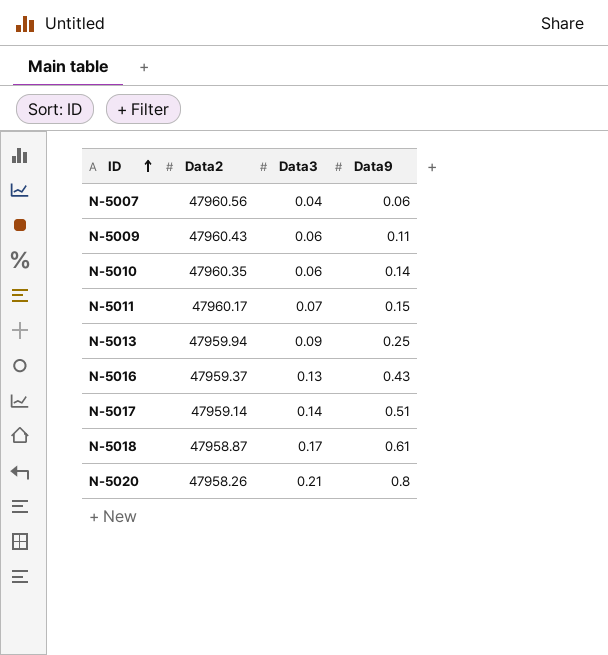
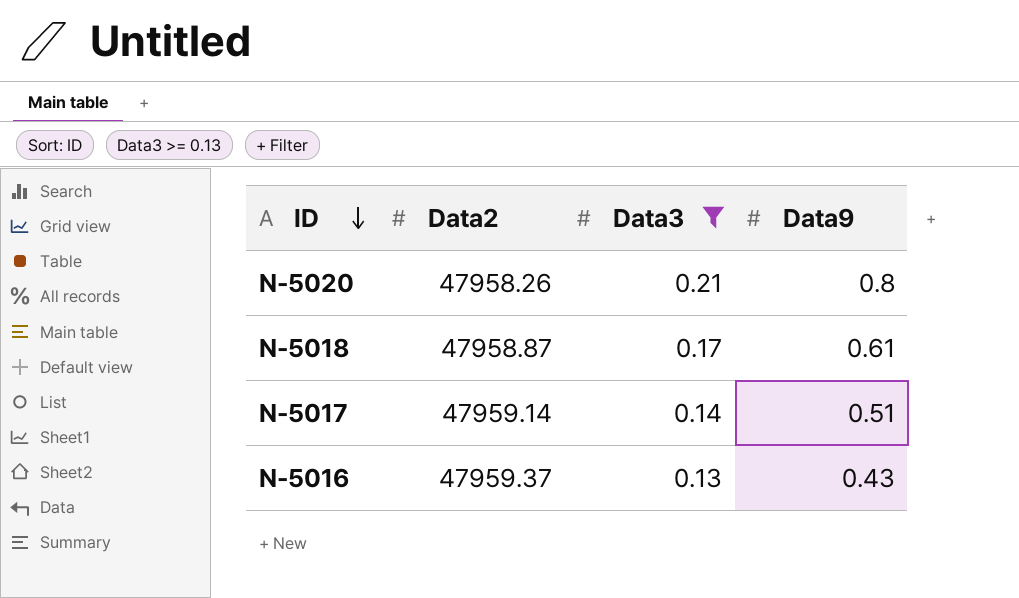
filter: none -> Data3 >= 0.13
row order: ID ascending -> ID descending

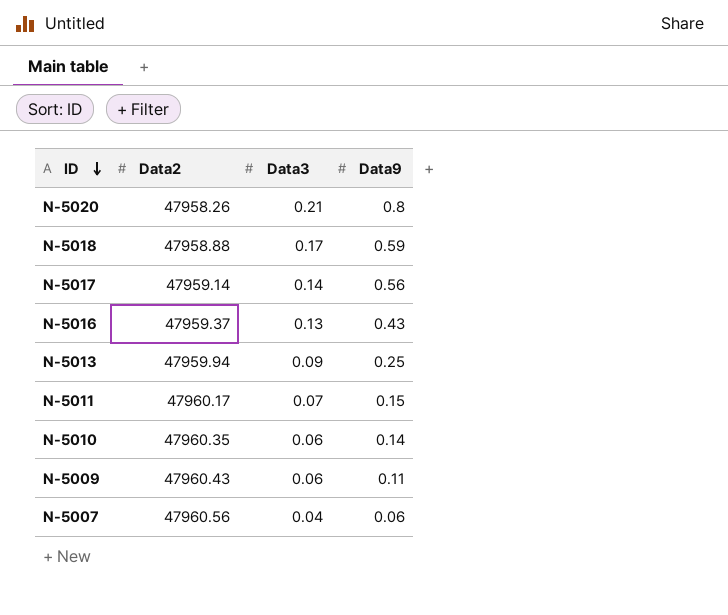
filter: Data3 >= 0.13 -> none
N-5018 | Data2: 47958.87 -> 47958.88
N-5018 | Data9: 0.61 -> 0.59
N-5017 | Data9: 0.51 -> 0.56

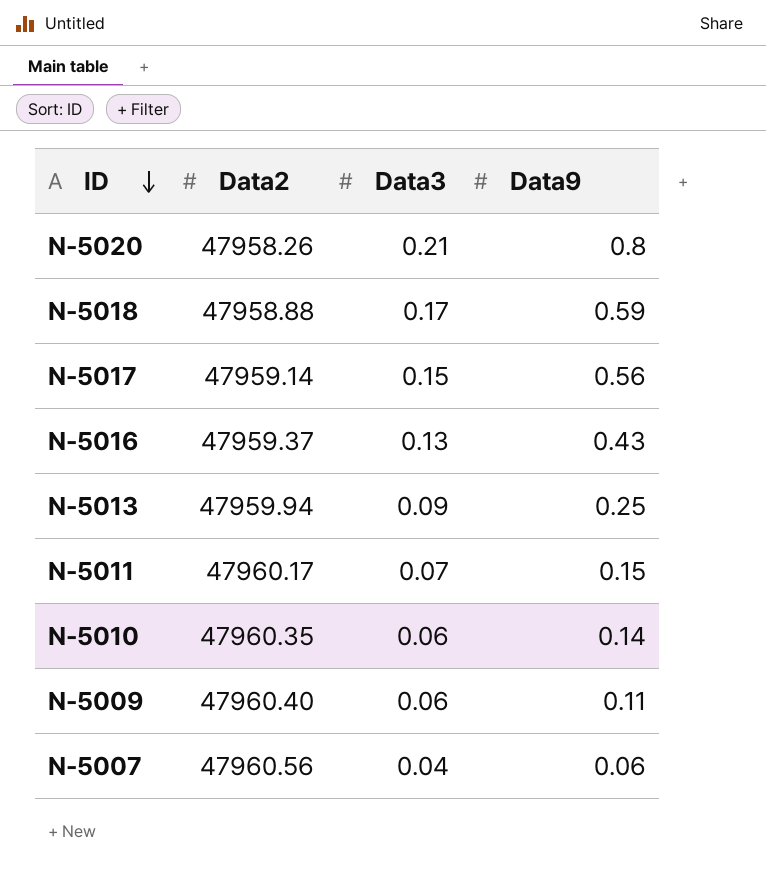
N-5017 | Data3: 0.14 -> 0.15
N-5009 | Data2: 47960.43 -> 47960.40

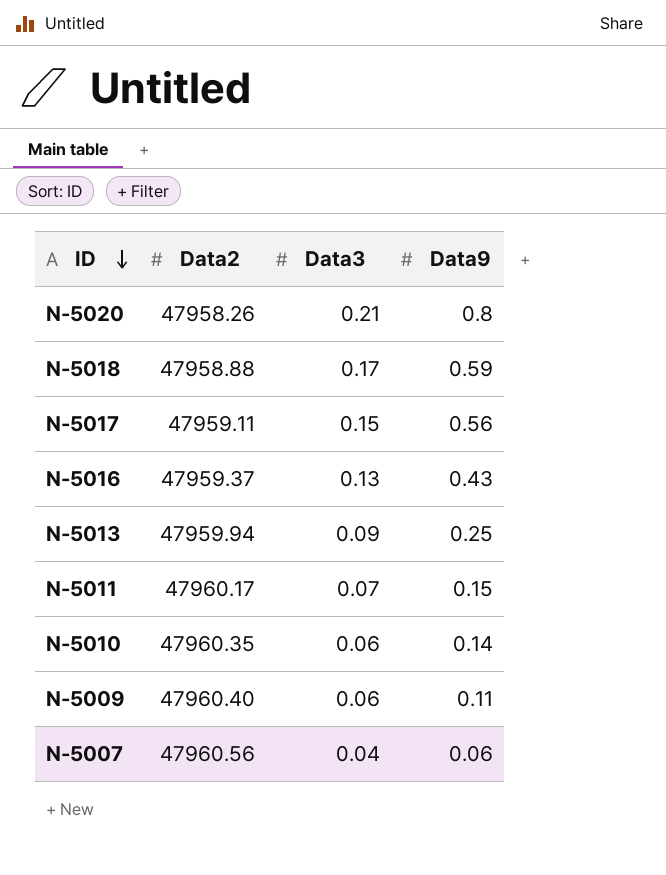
N-5017 | Data2: 47959.14 -> 47959.11

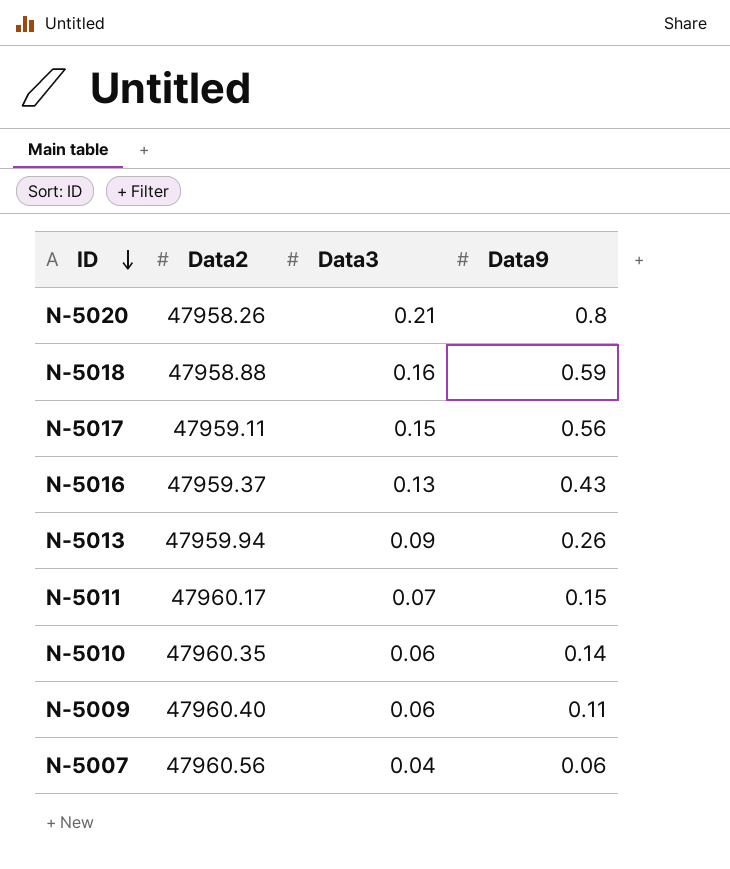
N-5018 | Data3: 0.17 -> 0.16
N-5013 | Data9: 0.25 -> 0.26

